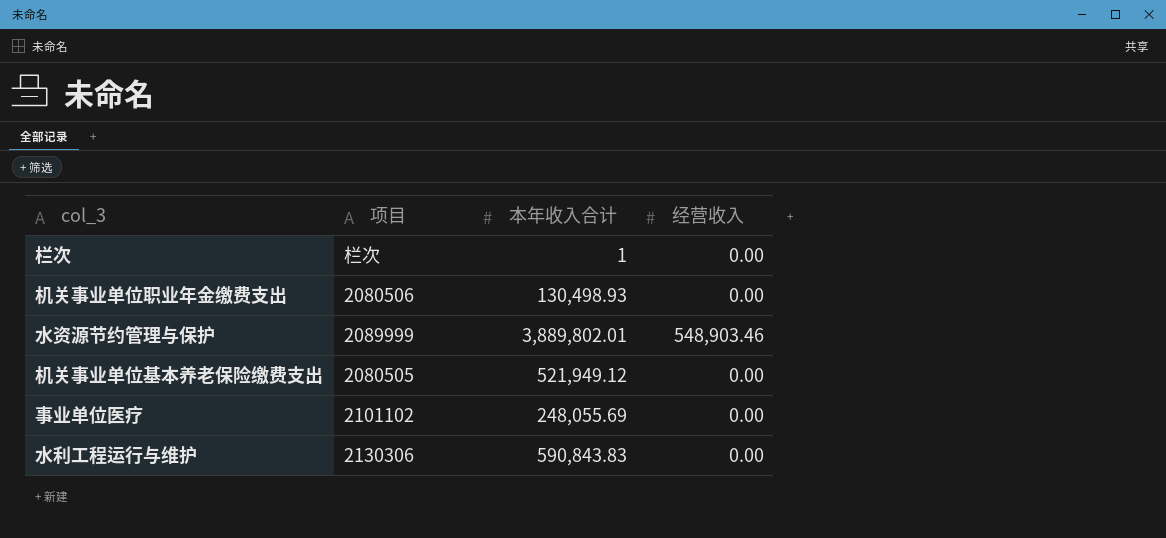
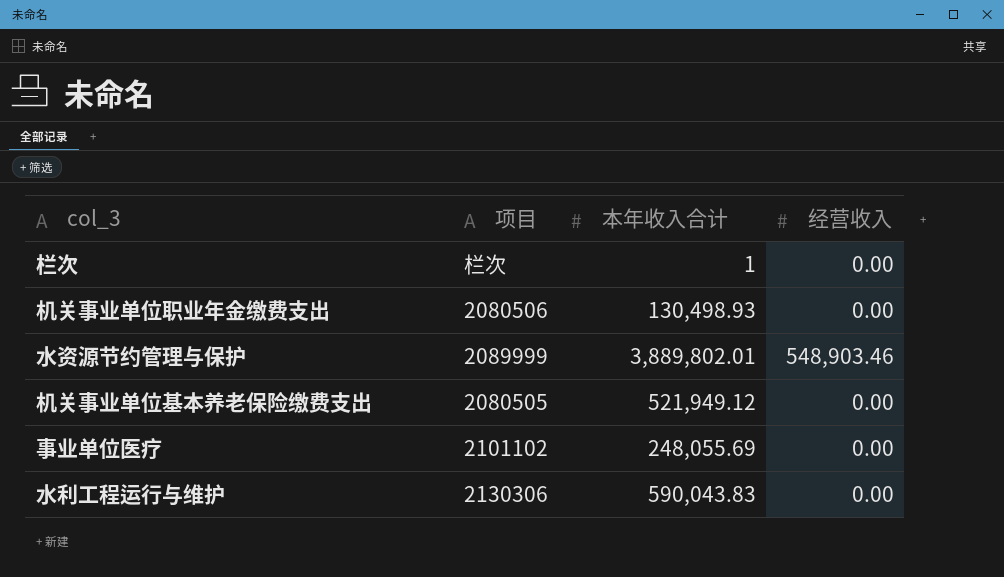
水利工程运行与维护 | 本年收入合计: 590,843.83 -> 590,043.83

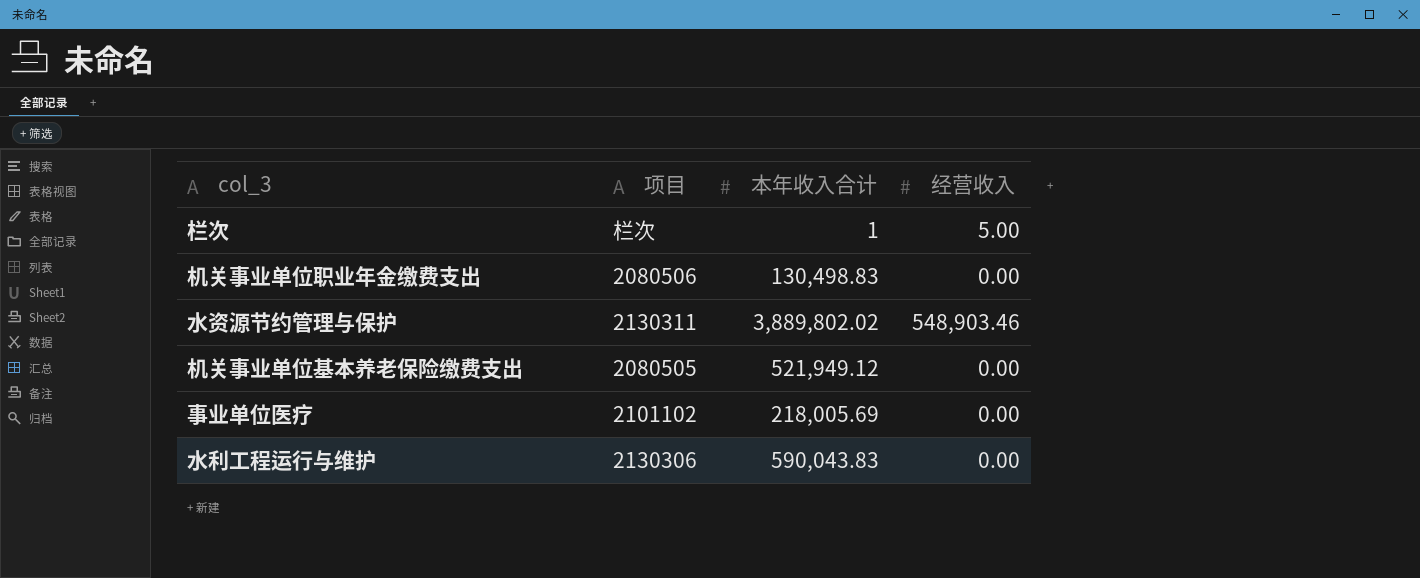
栏次 | 经营收入: 0.00 -> 5.00
机关事业单位职业年金缴费支出 | 本年收入合计: 130,498.93 -> 130,498.83
水资源节约管理与保护 | 项目: 2089999 -> 2130311
水资源节约管理与保护 | 本年收入合计: 3,889,802.01 -> 3,889,802.02
事业单位医疗 | 本年收入合计: 248,055.69 -> 218,005.69

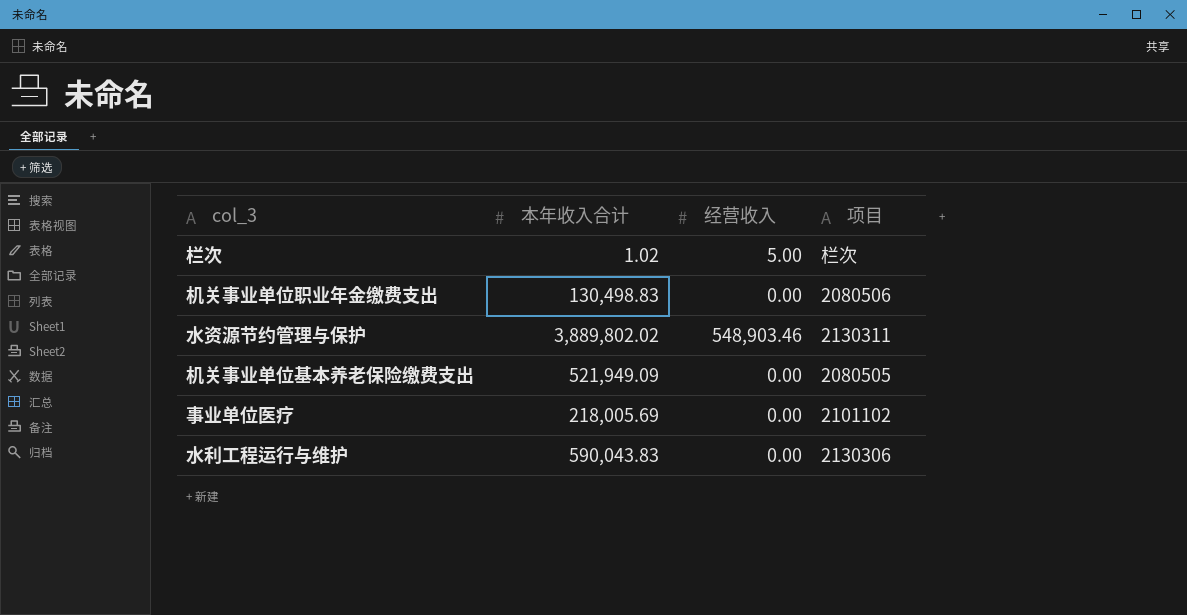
column 项目 | position: 2 -> 4
栏次 | 本年收入合计: 1 -> 1.02
机关事业单位基本养老保险缴费支出 | 本年收入合计: 521,949.12 -> 521,949.09

